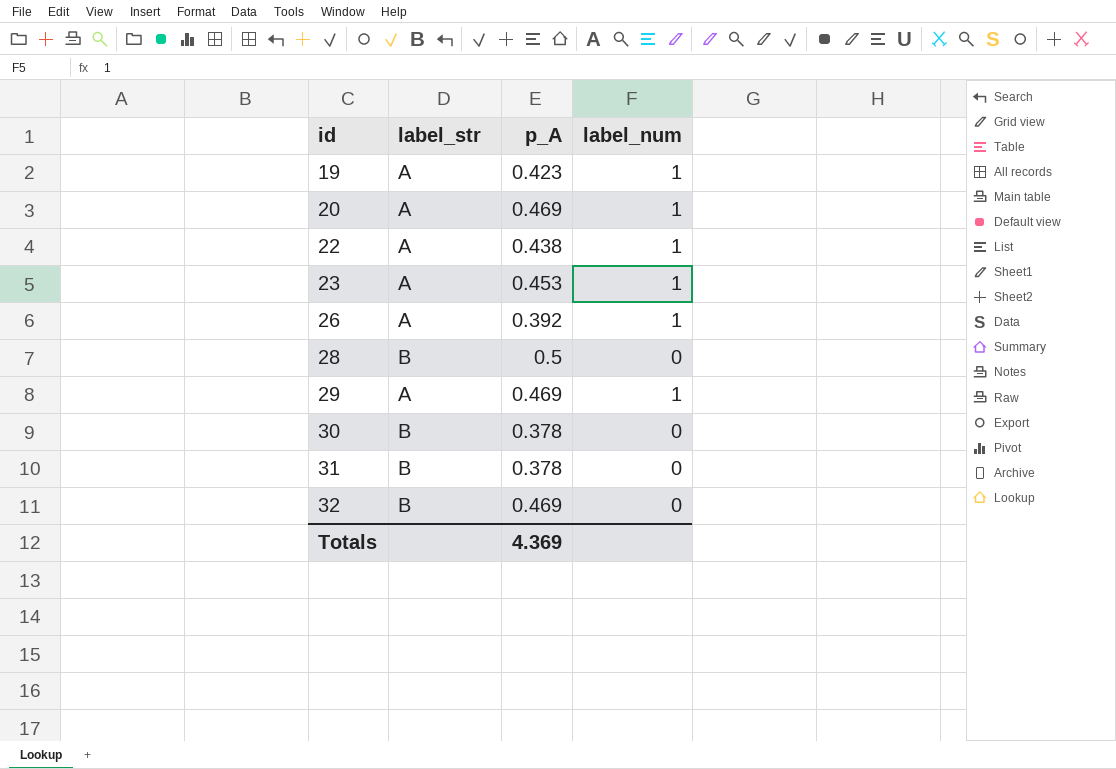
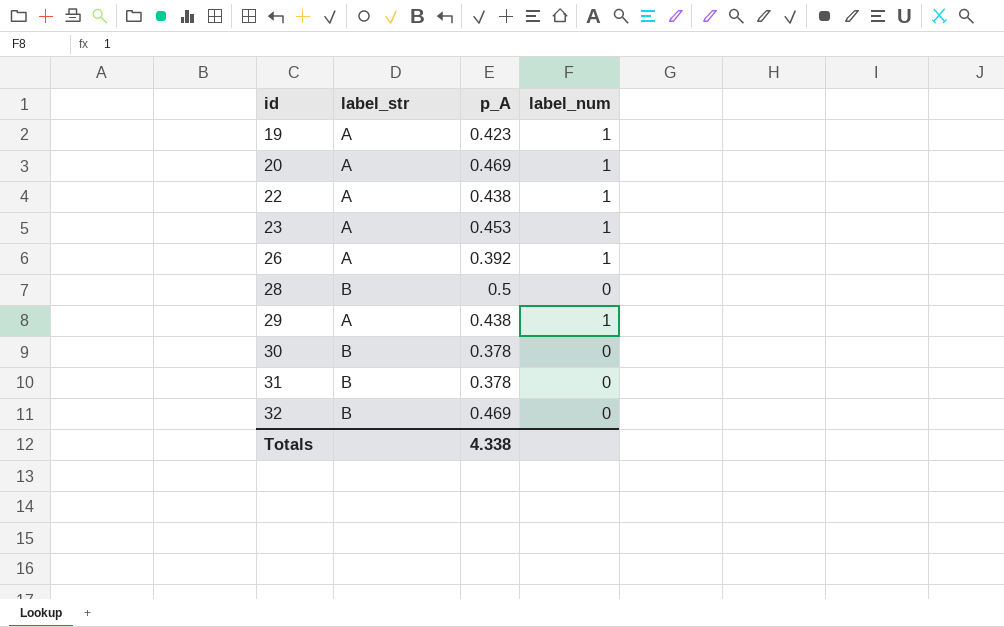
29 | p_A: 0.469 -> 0.438
Totals | p_A: 4.369 -> 4.338

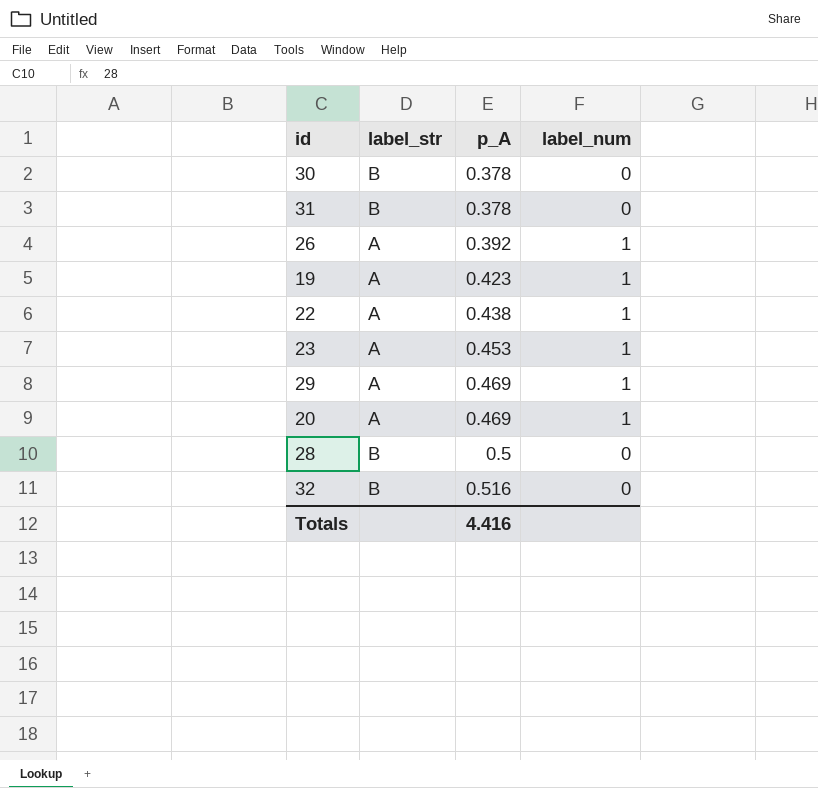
row order: id ascending -> p_A ascending
29 | p_A: 0.438 -> 0.469
32 | p_A: 0.469 -> 0.516
Totals | p_A: 4.338 -> 4.416

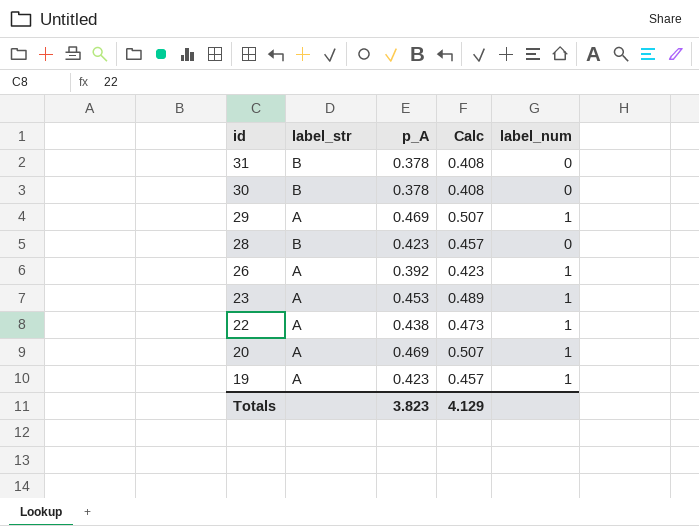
row order: p_A ascending -> id descending
column Calc | formula: none -> [p_A] * 1.08
row 32: B | 0.516 | 0 -> none
28 | p_A: 0.5 -> 0.423
Totals | p_A: 4.416 -> 3.823

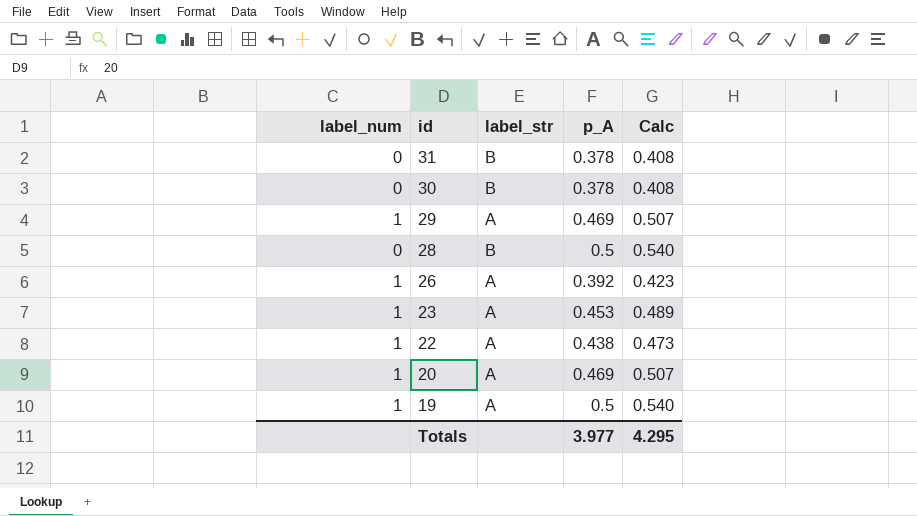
column label_num | position: 5 -> 1
28 | p_A: 0.423 -> 0.5
28 | Calc: 0.457 -> 0.540
19 | p_A: 0.423 -> 0.5
19 | Calc: 0.457 -> 0.540
Totals | p_A: 3.823 -> 3.977
Totals | Calc: 4.129 -> 4.295

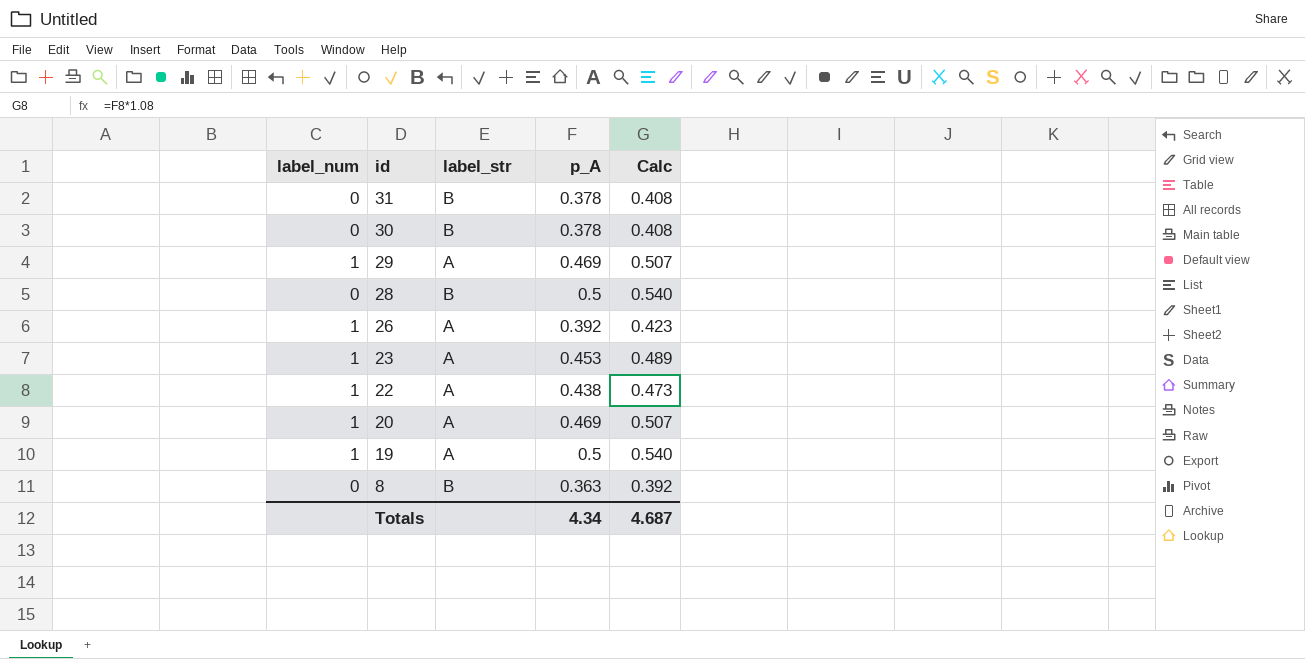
row 8: none -> 0 | B | 0.363 | 0.392
Totals | p_A: 3.977 -> 4.34
Totals | Calc: 4.295 -> 4.687

